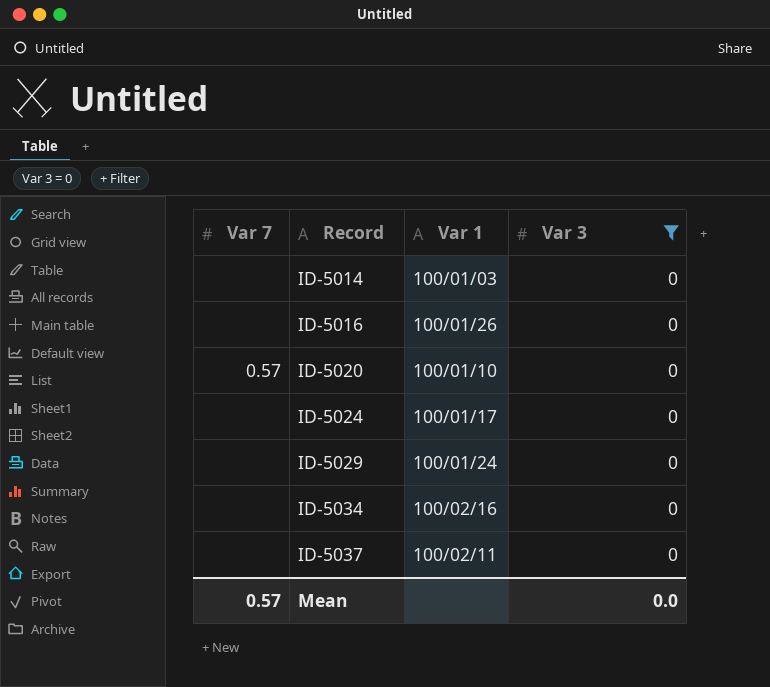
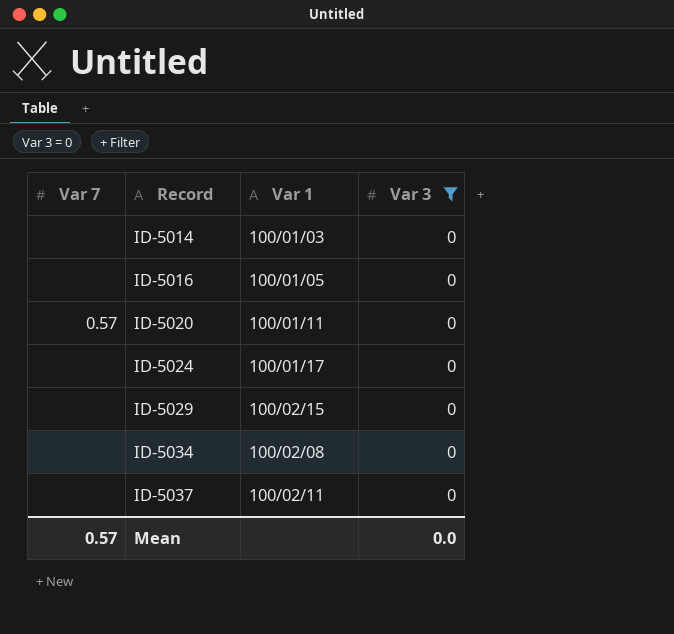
ID-5016 | Var 1: 100/01/26 -> 100/01/05
ID-5020 | Var 1: 100/01/10 -> 100/01/11
ID-5029 | Var 1: 100/01/24 -> 100/02/15
ID-5034 | Var 1: 100/02/16 -> 100/02/08

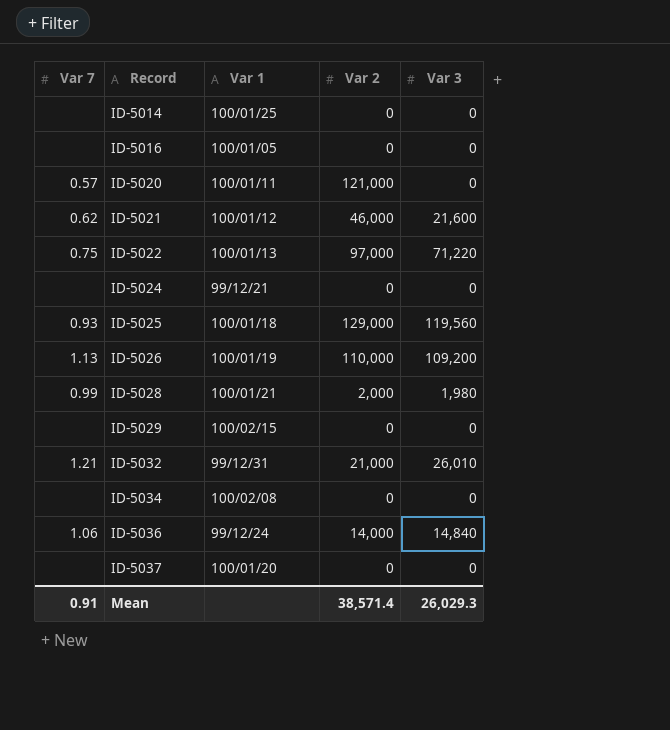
filter: Var 3 = 0 -> none
column Var 2 | position: none -> 4
ID-5014 | Var 1: 100/01/03 -> 100/01/25
ID-5024 | Var 1: 100/01/17 -> 99/12/21
ID-5037 | Var 1: 100/02/11 -> 100/01/20
Mean | Var 7: 0.57 -> 0.91
Mean | Var 3: 0.0 -> 26,029.3

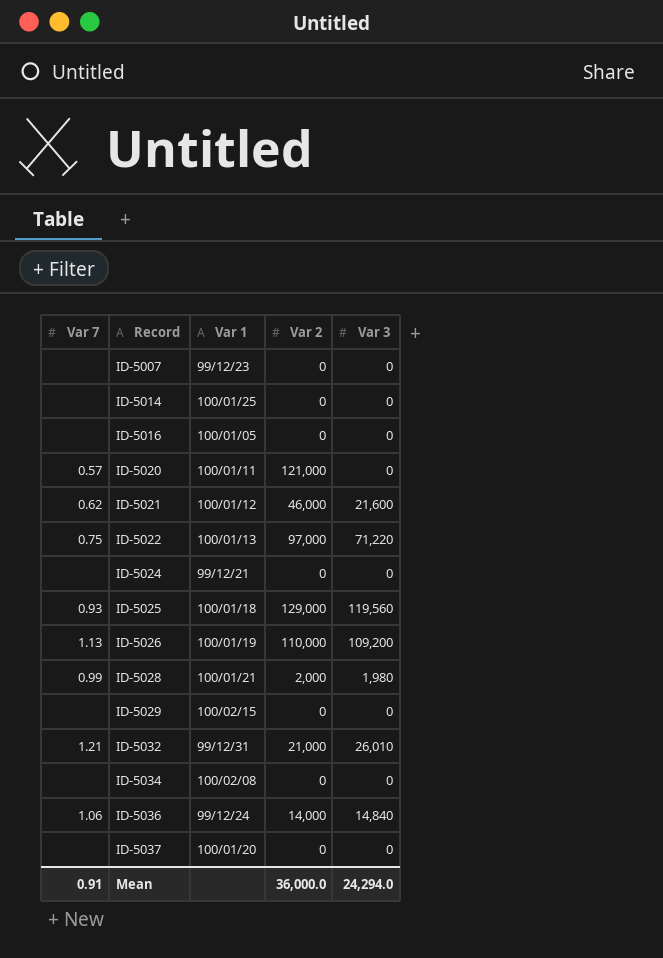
row ID-5007: none -> none | 99/12/23 | 0 | 0
Mean | Var 2: 38,571.4 -> 36,000.0
Mean | Var 3: 26,029.3 -> 24,294.0

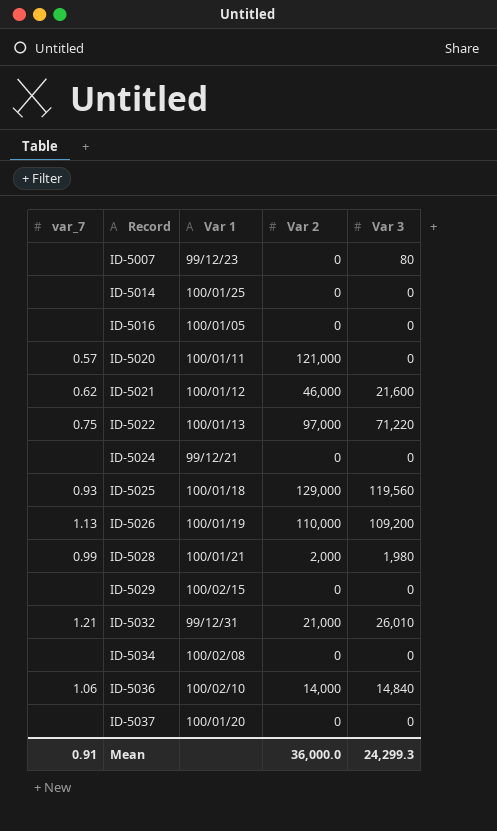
column name: Var 7 -> var_7
ID-5007 | Var 3: 0 -> 80
ID-5036 | Var 1: 99/12/24 -> 100/02/10
Mean | Var 3: 24,294.0 -> 24,299.3

